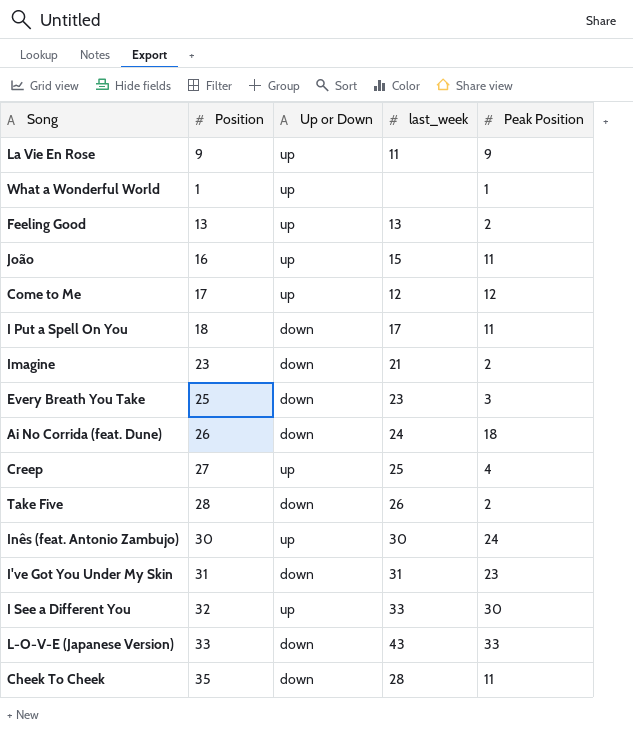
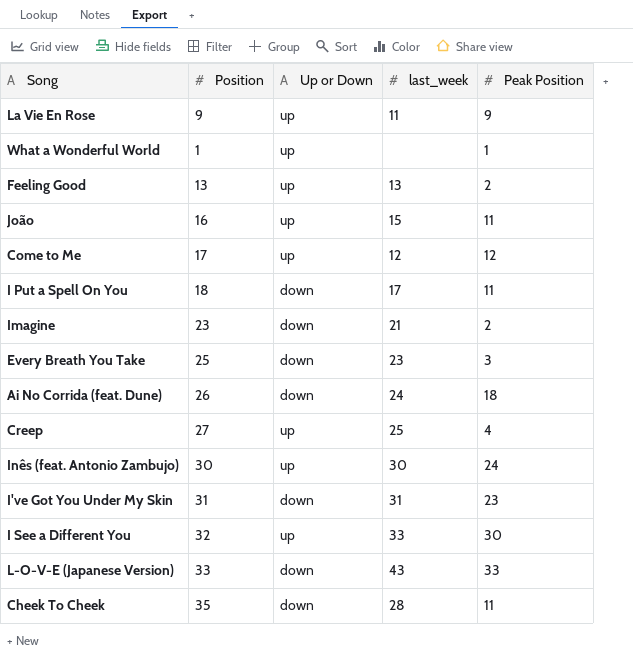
row Take Five: 28 | down | 26 | 2 -> none

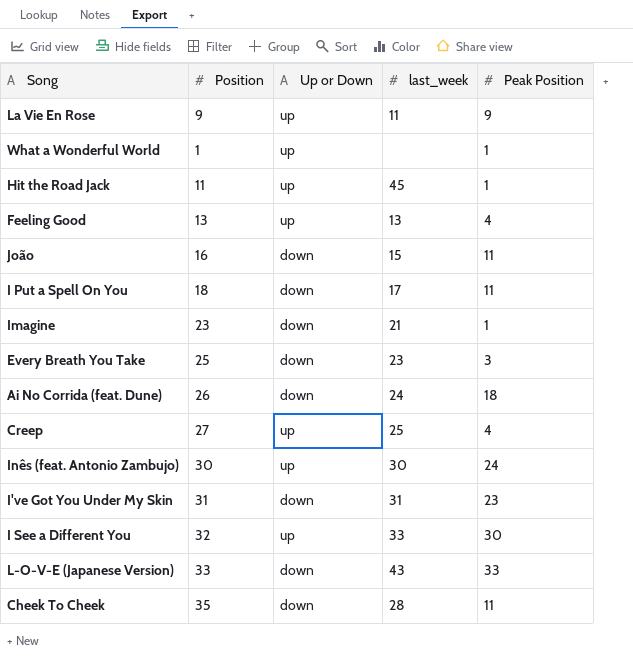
row Come to Me: 17 | up | 12 | 12 -> none
row Hit the Road Jack: none -> 11 | up | 45 | 1
Feeling Good | Peak Position: 2 -> 4
João | Up or Down: up -> down
Imagine | Peak Position: 2 -> 1

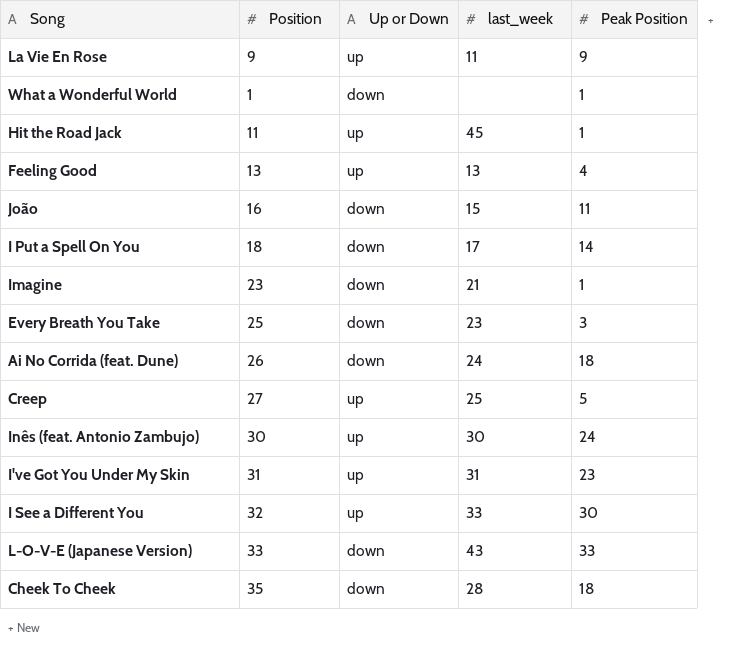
What a Wonderful World | Up or Down: up -> down
I Put a Spell On You | Peak Position: 11 -> 14
Creep | Peak Position: 4 -> 5
I've Got You Under My Skin | Up or Down: down -> up
Cheek To Cheek | Peak Position: 11 -> 18

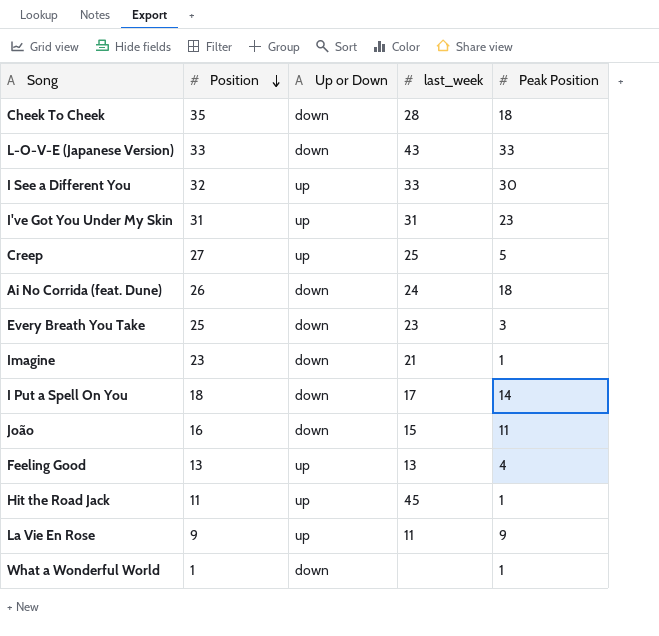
row order: none -> Position descending
row Inês (feat. Antonio Zambujo): 30 | up | 30 | 24 -> none

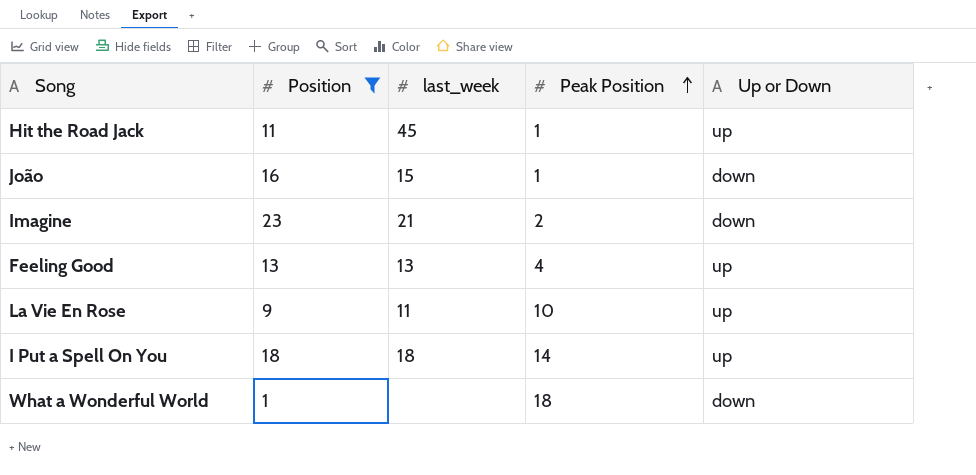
filter: none -> Position <= 23
row order: Position descending -> Peak Position ascending
column Up or Down | position: 3 -> 5
João | Peak Position: 11 -> 1
Imagine | Peak Position: 1 -> 2
La Vie En Rose | Peak Position: 9 -> 10
I Put a Spell On You | last_week: 17 -> 18
I Put a Spell On You | Up or Down: down -> up
What a Wonderful World | Peak Position: 1 -> 18

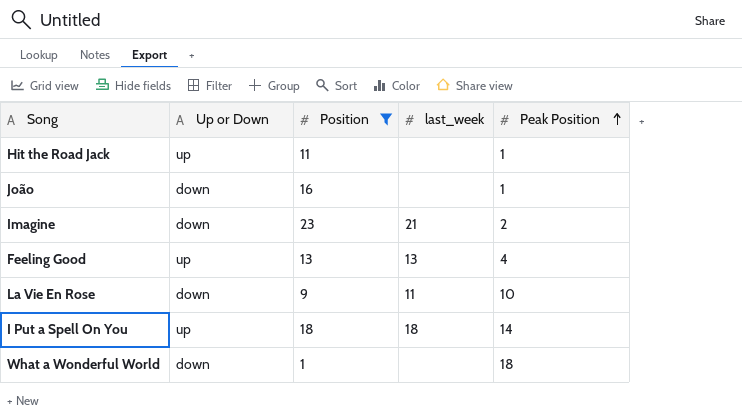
column Up or Down | position: 5 -> 2
Hit the Road Jack | last_week: 45 -> none
João | last_week: 15 -> none
La Vie En Rose | Up or Down: up -> down

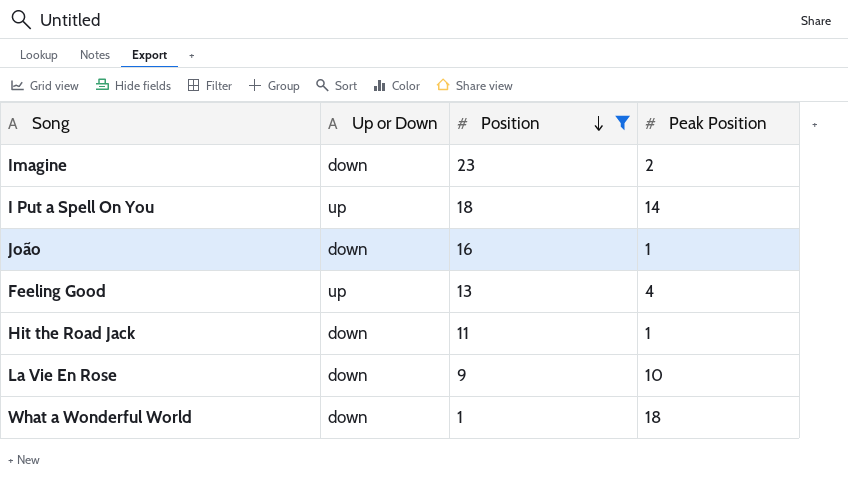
row order: Peak Position ascending -> Position descending
column last_week | position: 4 -> none
Hit the Road Jack | Up or Down: up -> down

